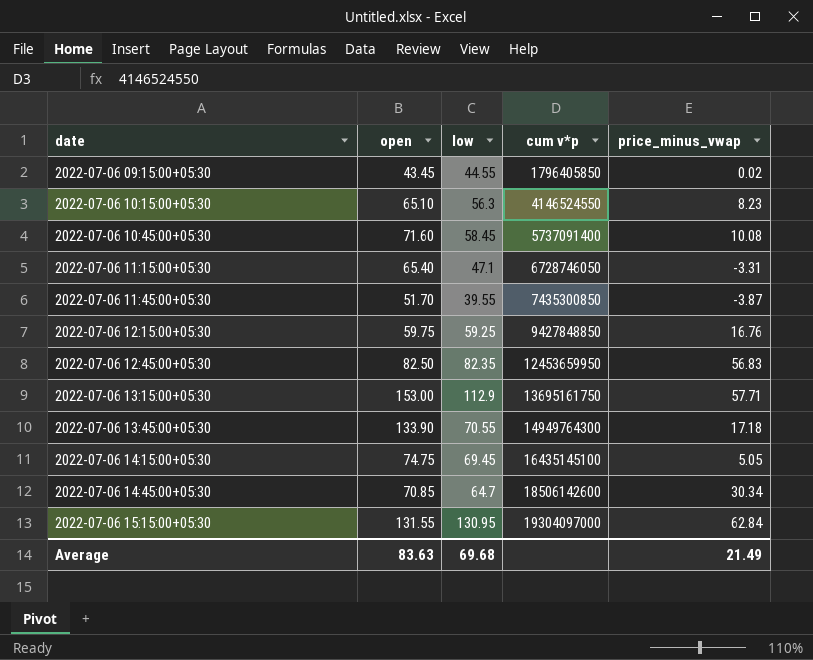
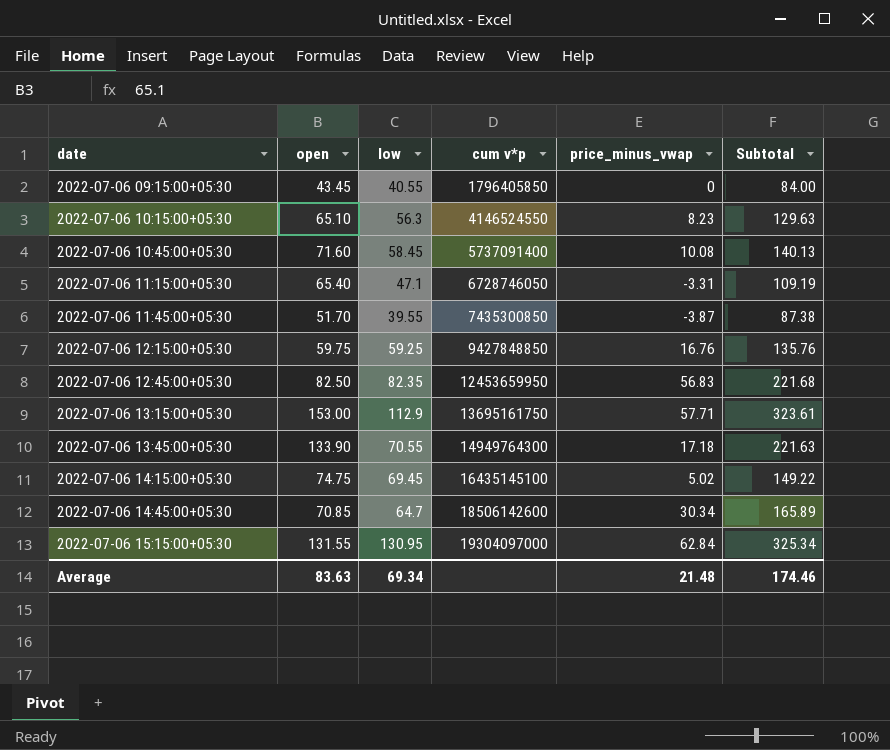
column Subtotal | formula: none -> [open] + [low] + [price_minus_vwap]
2022-07-06 09:15:00+05:30 | low: 44.55 -> 40.55
2022-07-06 09:15:00+05:30 | price_minus_vwap: 0.02 -> 0
2022-07-06 14:15:00+05:30 | price_minus_vwap: 5.05 -> 5.02
Average | low: 69.68 -> 69.34
Average | price_minus_vwap: 21.49 -> 21.48

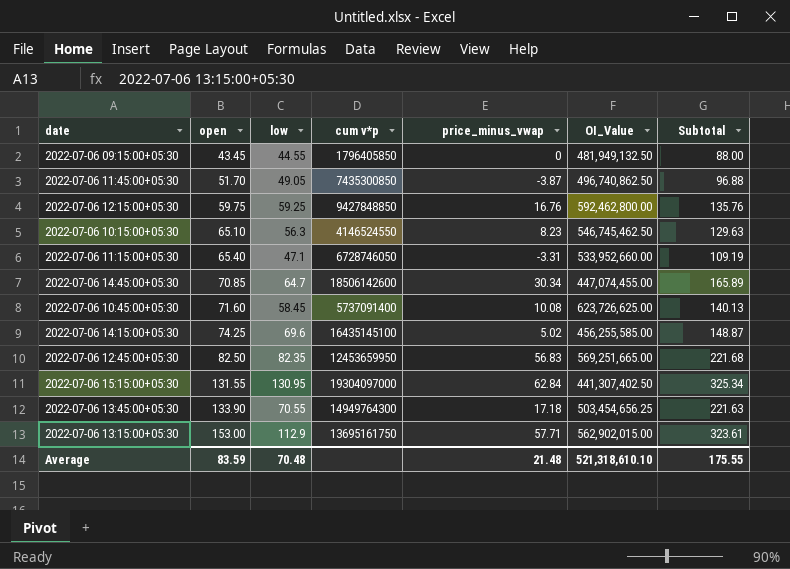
row order: date ascending -> open ascending
column OI_Value | position: none -> 6
2022-07-06 09:15:00+05:30 | low: 40.55 -> 44.55
2022-07-06 09:15:00+05:30 | Subtotal: 84.00 -> 88.00
2022-07-06 11:45:00+05:30 | low: 39.55 -> 49.05
2022-07-06 11:45:00+05:30 | Subtotal: 87.38 -> 96.88
2022-07-06 14:15:00+05:30 | open: 74.75 -> 74.25
2022-07-06 14:15:00+05:30 | low: 69.45 -> 69.6
2022-07-06 14:15:00+05:30 | Subtotal: 149.22 -> 148.87
Average | open: 83.63 -> 83.59
Average | low: 69.34 -> 70.48
Average | Subtotal: 174.46 -> 175.55

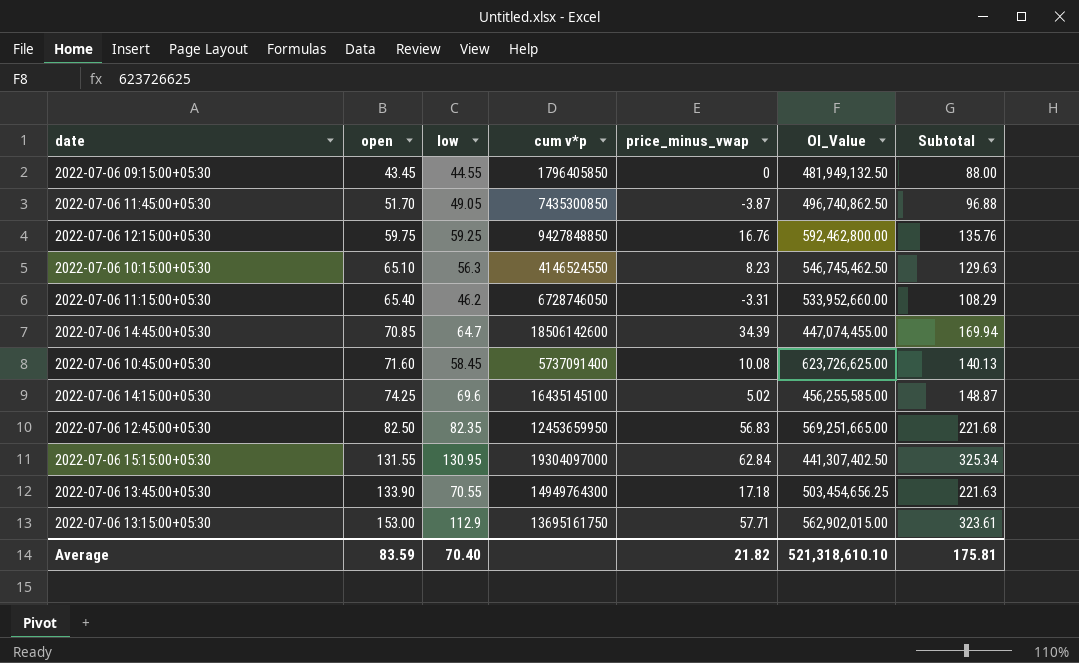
2022-07-06 11:15:00+05:30 | low: 47.1 -> 46.2
2022-07-06 11:15:00+05:30 | Subtotal: 109.19 -> 108.29
2022-07-06 14:45:00+05:30 | price_minus_vwap: 30.34 -> 34.39
2022-07-06 14:45:00+05:30 | Subtotal: 165.89 -> 169.94
Average | low: 70.48 -> 70.40
Average | price_minus_vwap: 21.48 -> 21.82
Average | Subtotal: 175.55 -> 175.81

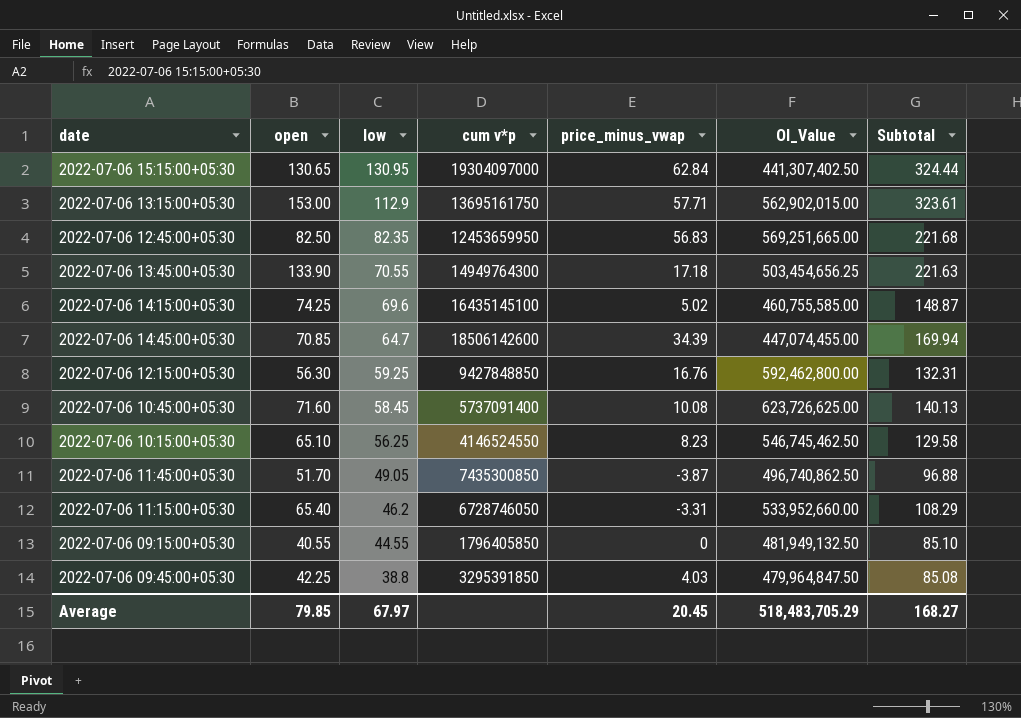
row order: open ascending -> low descending
2022-07-06 15:15:00+05:30 | open: 131.55 -> 130.65
2022-07-06 15:15:00+05:30 | Subtotal: 325.34 -> 324.44
2022-07-06 14:15:00+05:30 | OI_Value: 456,255,585.00 -> 460,755,585.00
2022-07-06 12:15:00+05:30 | open: 59.75 -> 56.30
2022-07-06 12:15:00+05:30 | Subtotal: 135.76 -> 132.31
2022-07-06 10:15:00+05:30 | low: 56.3 -> 56.25
2022-07-06 10:15:00+05:30 | Subtotal: 129.63 -> 129.58
2022-07-06 09:15:00+05:30 | open: 43.45 -> 40.55
2022-07-06 09:15:00+05:30 | Subtotal: 88.00 -> 85.10
row 2022-07-06 09:45:00+05:30: none -> 42.25 | 38.8 | 3295391850 | 4.03 | 479,964,847.50 | 85.08
Average | open: 83.59 -> 79.85
Average | low: 70.40 -> 67.97
Average | price_minus_vwap: 21.82 -> 20.45
Average | OI_Value: 521,318,610.10 -> 518,483,705.29
Average | Subtotal: 175.81 -> 168.27

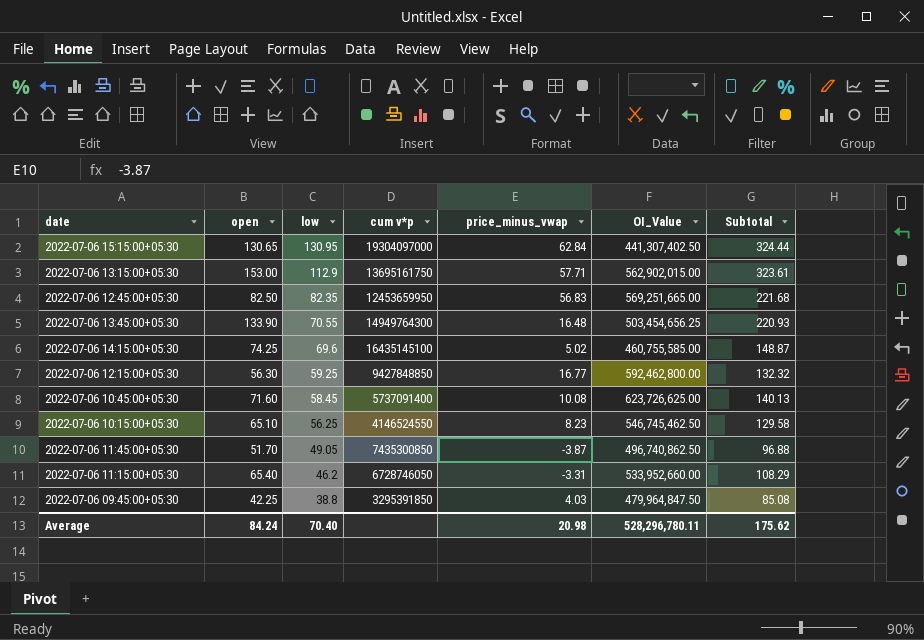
row 2022-07-06 14:45:00+05:30: 70.85 | 64.7 | 18506142600 | 34.39 | 447,074,455.00 | 169.94 -> none
row 2022-07-06 09:15:00+05:30: 40.55 | 44.55 | 1796405850 | 0 | 481,949,132.50 | 85.10 -> none
2022-07-06 13:45:00+05:30 | price_minus_vwap: 17.18 -> 16.48
2022-07-06 13:45:00+05:30 | Subtotal: 221.63 -> 220.93
2022-07-06 12:15:00+05:30 | price_minus_vwap: 16.76 -> 16.77
2022-07-06 12:15:00+05:30 | Subtotal: 132.31 -> 132.32
Average | open: 79.85 -> 84.24
Average | low: 67.97 -> 70.40
Average | price_minus_vwap: 20.45 -> 20.98
Average | OI_Value: 518,483,705.29 -> 528,296,780.11
Average | Subtotal: 168.27 -> 175.62

